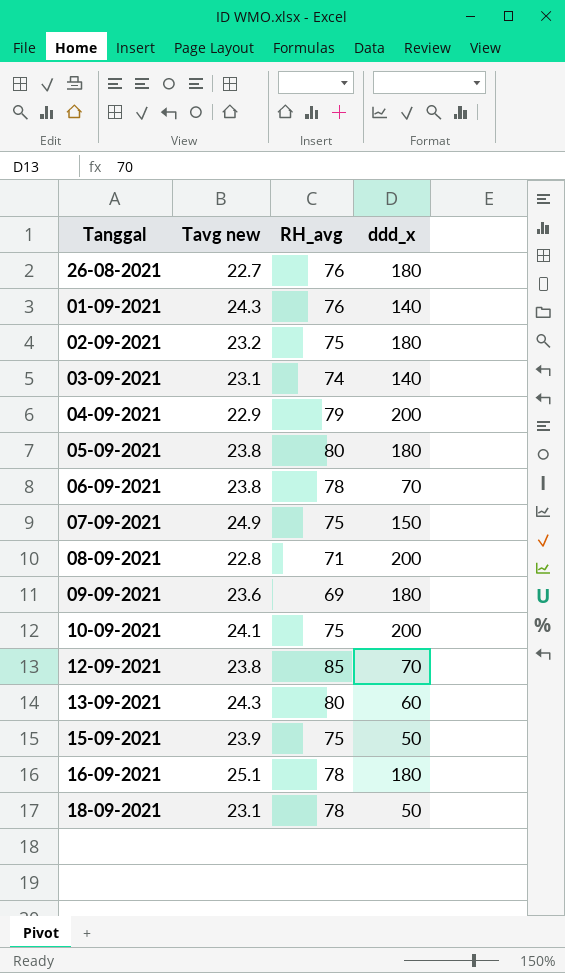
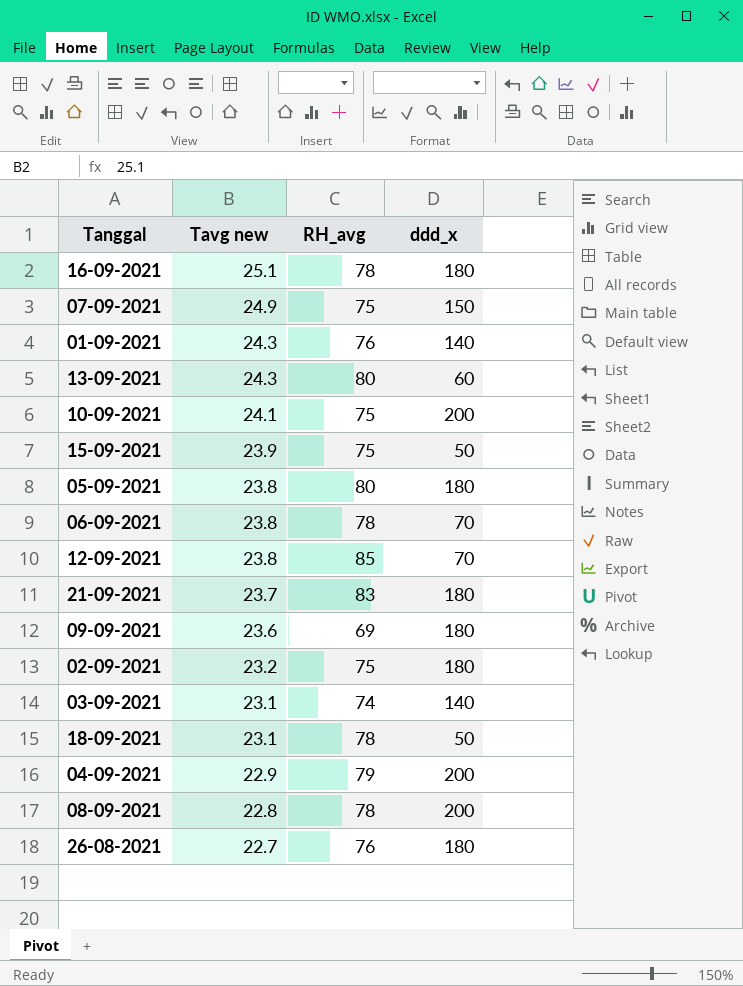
row order: Tanggal ascending -> Tavg new descending
row 21-09-2021: none -> 23.7 | 83 | 180
08-09-2021 | RH_avg: 71 -> 78

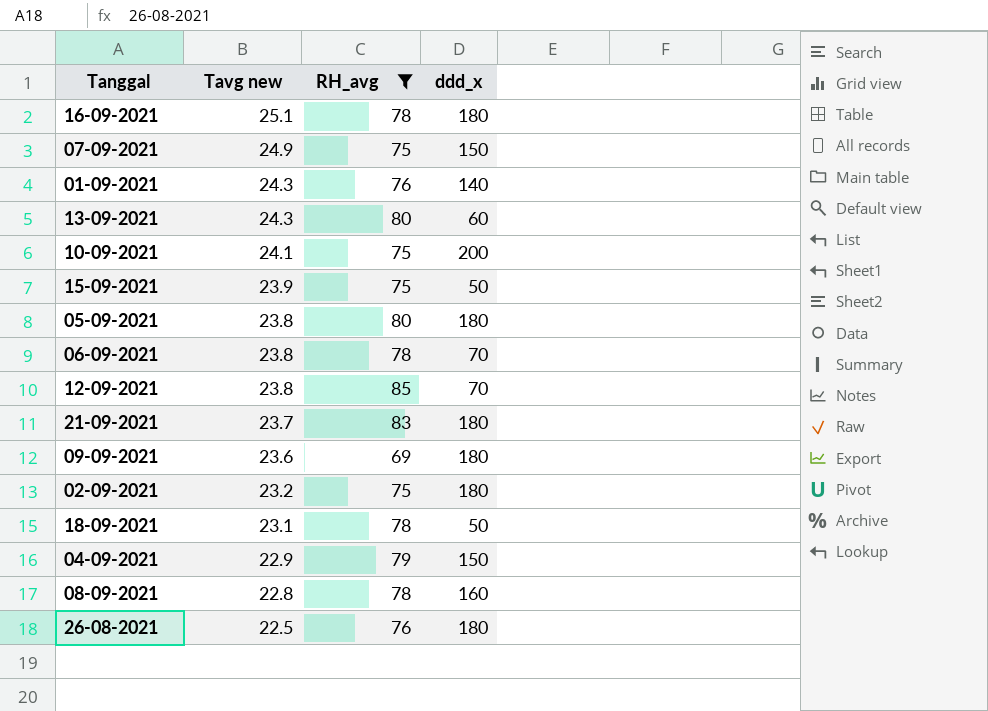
filter: none -> RH_avg != 74
04-09-2021 | ddd_x: 200 -> 150
08-09-2021 | ddd_x: 200 -> 160
26-08-2021 | Tavg new: 22.7 -> 22.5

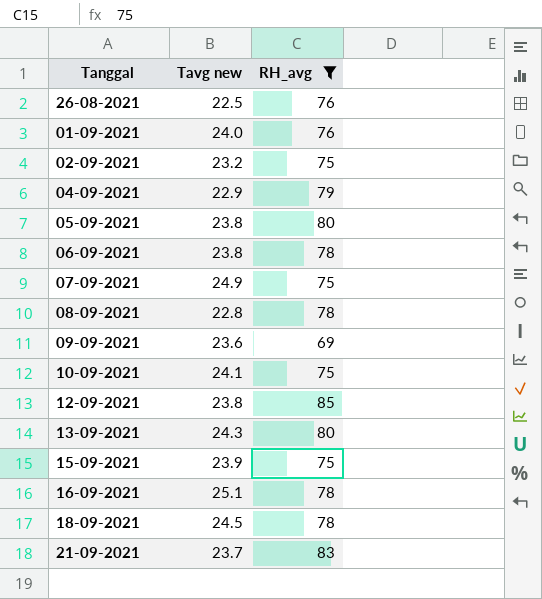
row order: Tavg new descending -> Tanggal ascending
column ddd_x | position: 4 -> none
01-09-2021 | Tavg new: 24.3 -> 24.0
18-09-2021 | Tavg new: 23.1 -> 24.5

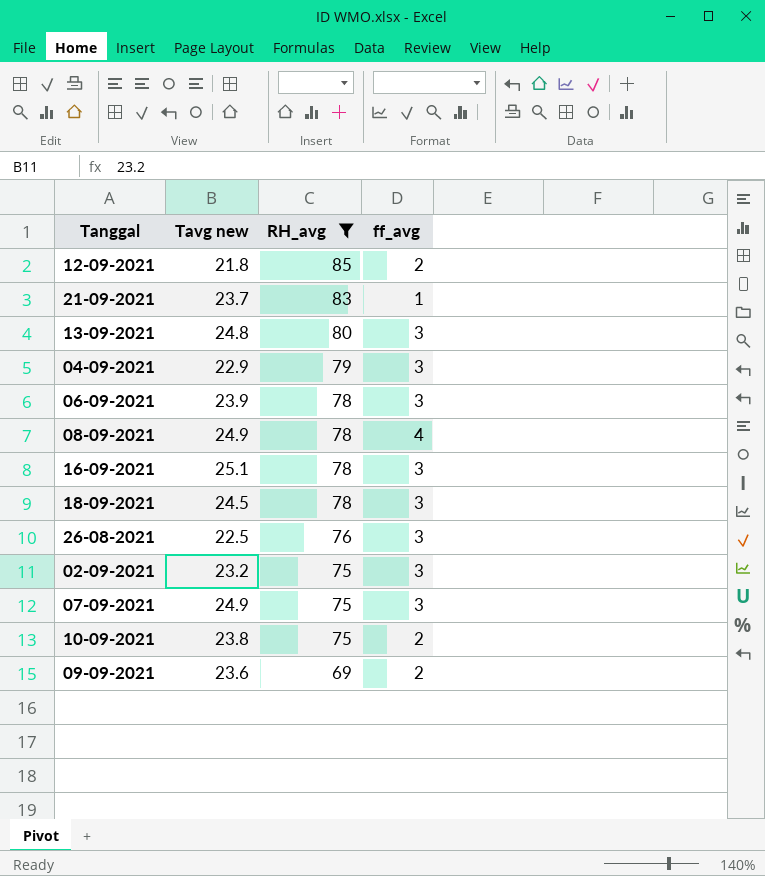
row order: Tanggal ascending -> RH_avg descending
column ff_avg | position: none -> 4
row 01-09-2021: 24.0 | 76 -> none
row 05-09-2021: 23.8 | 80 -> none
row 15-09-2021: 23.9 | 75 -> none
12-09-2021 | Tavg new: 23.8 -> 21.8
13-09-2021 | Tavg new: 24.3 -> 24.8
06-09-2021 | Tavg new: 23.8 -> 23.9
08-09-2021 | Tavg new: 22.8 -> 24.9
10-09-2021 | Tavg new: 24.1 -> 23.8

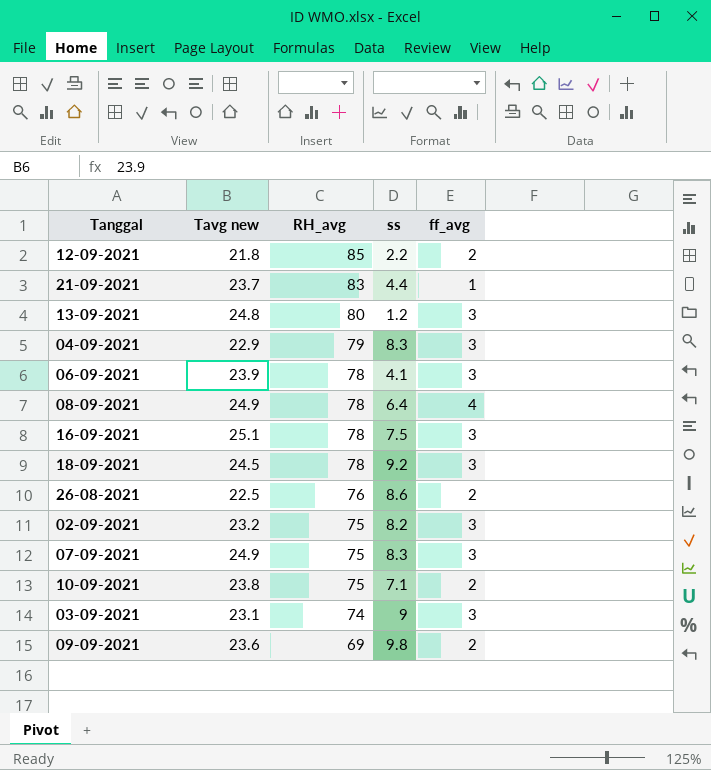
filter: RH_avg != 74 -> none
column ss | position: none -> 4
26-08-2021 | ff_avg: 3 -> 2

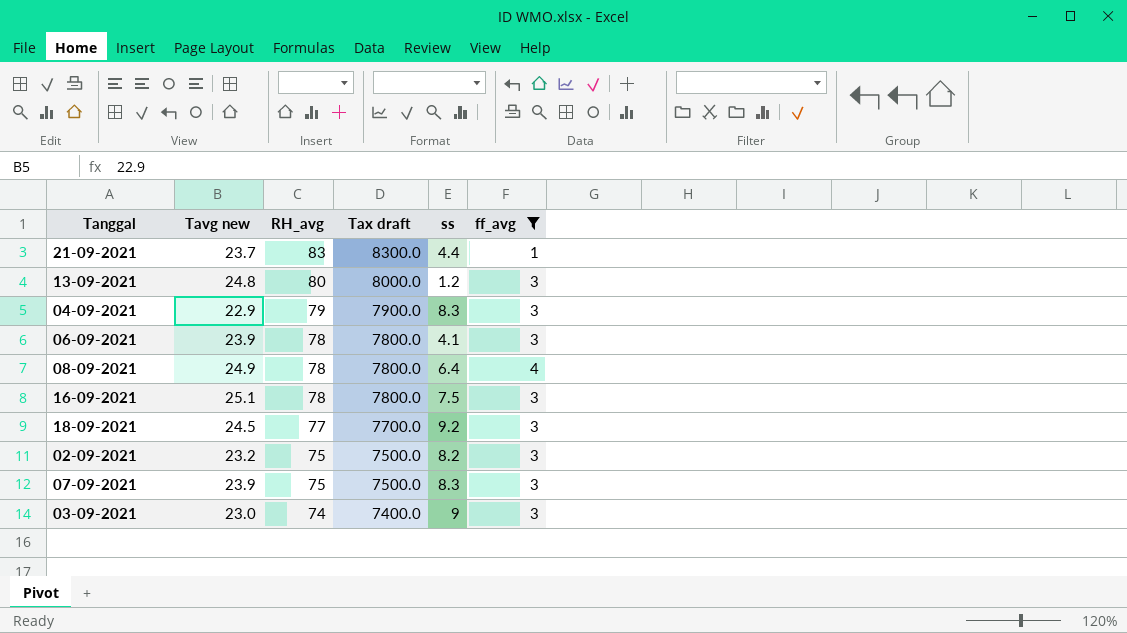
filter: none -> ff_avg != 2
column Tax draft | formula: none -> [RH_avg] * 100
18-09-2021 | RH_avg: 78 -> 77
07-09-2021 | Tavg new: 24.9 -> 23.9
03-09-2021 | Tavg new: 23.1 -> 23.0

